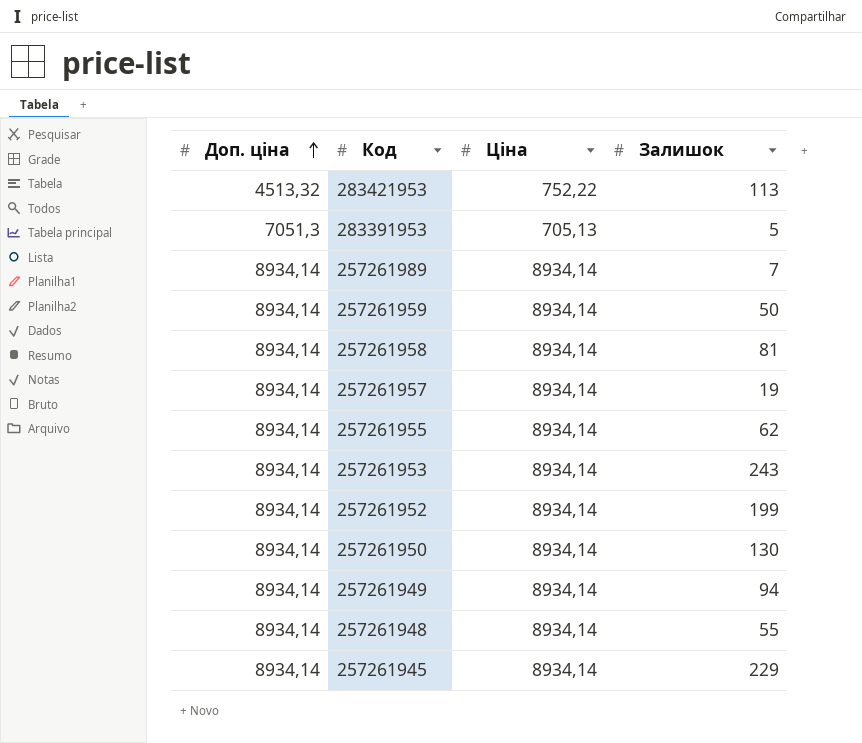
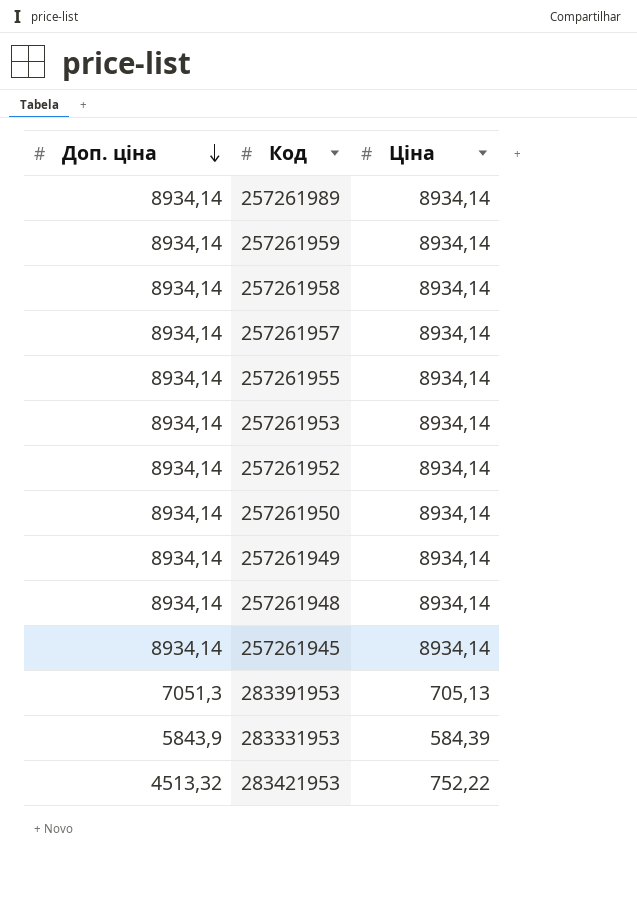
row order: Доп. ціна ascending -> Доп. ціна descending
column Залишок | position: 4 -> none
row 283331953: none -> 5843,9 | 584,39

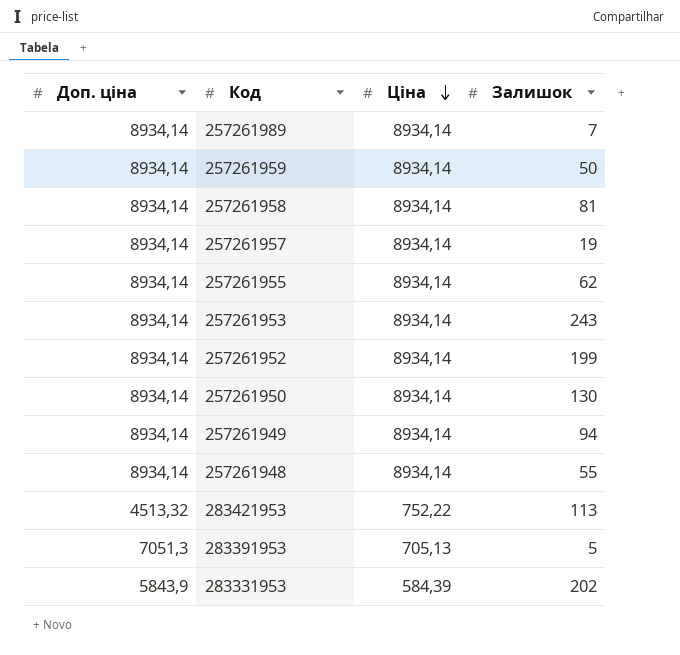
row order: Доп. ціна descending -> Ціна descending
column Залишок | position: none -> 4
row 257261945: 8934,14 | 8934,14 -> none

